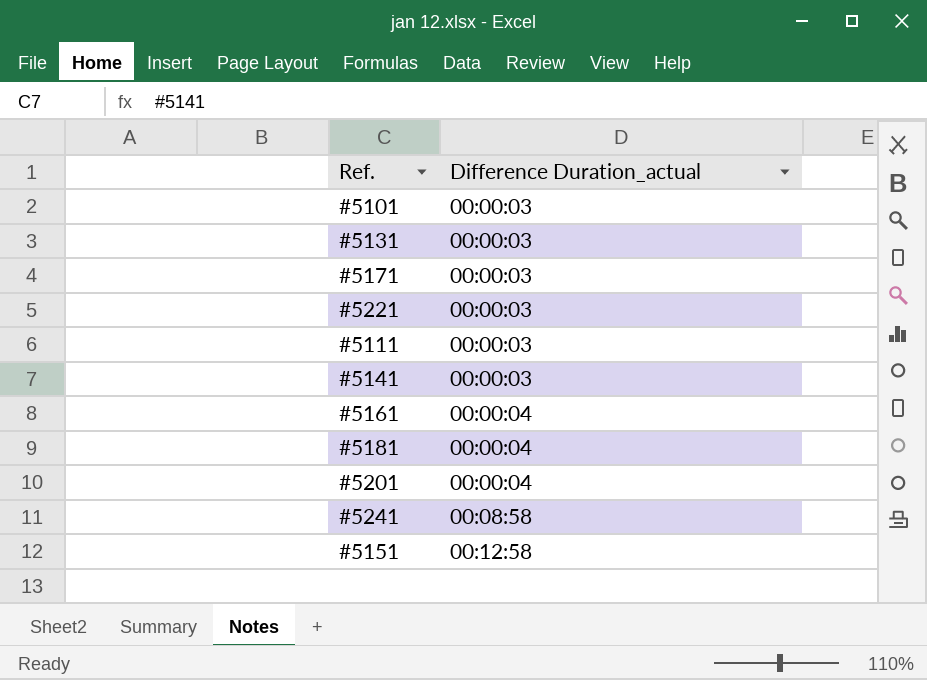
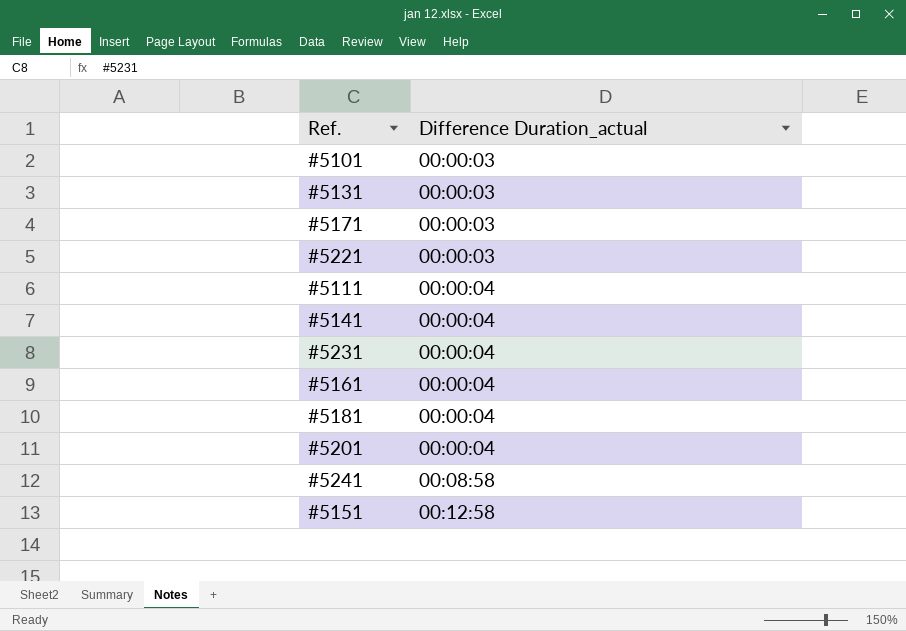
#5111 | Difference Duration_actual: 00:00:03 -> 00:00:04
#5141 | Difference Duration_actual: 00:00:03 -> 00:00:04
row #5231: none -> 00:00:04

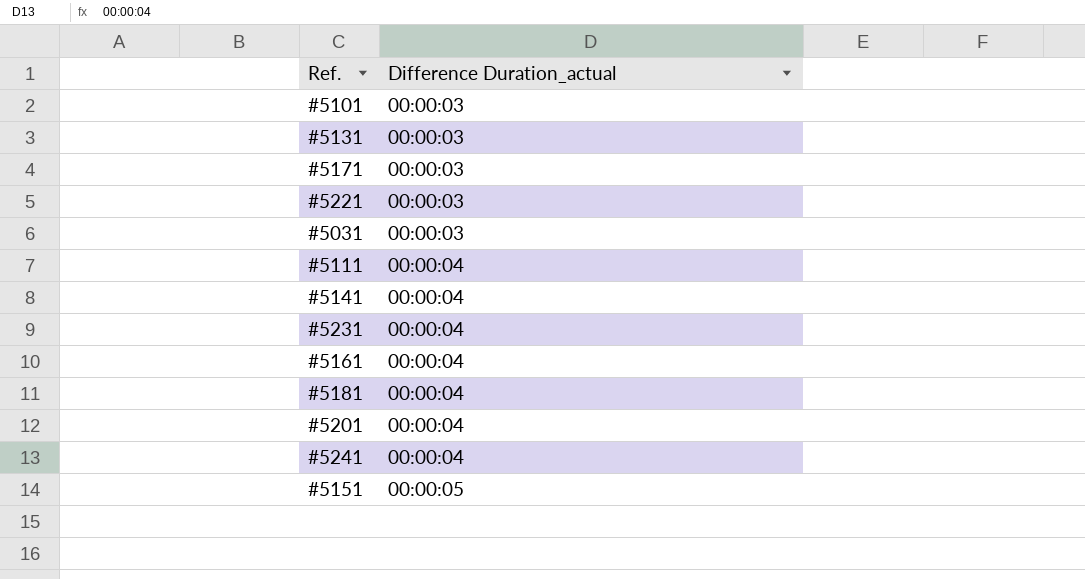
row #5031: none -> 00:00:03
#5241 | Difference Duration_actual: 00:08:58 -> 00:00:04
#5151 | Difference Duration_actual: 00:12:58 -> 00:00:05

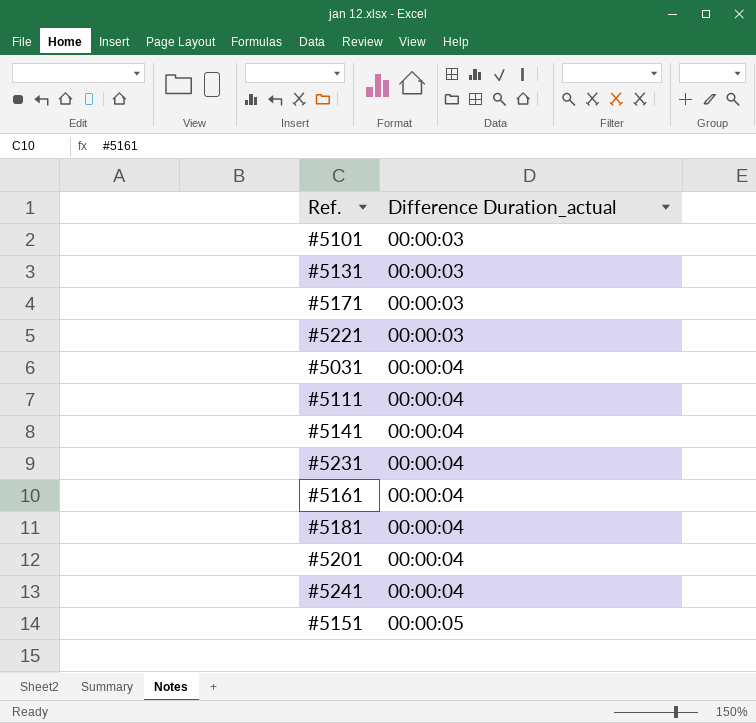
#5031 | Difference Duration_actual: 00:00:03 -> 00:00:04

